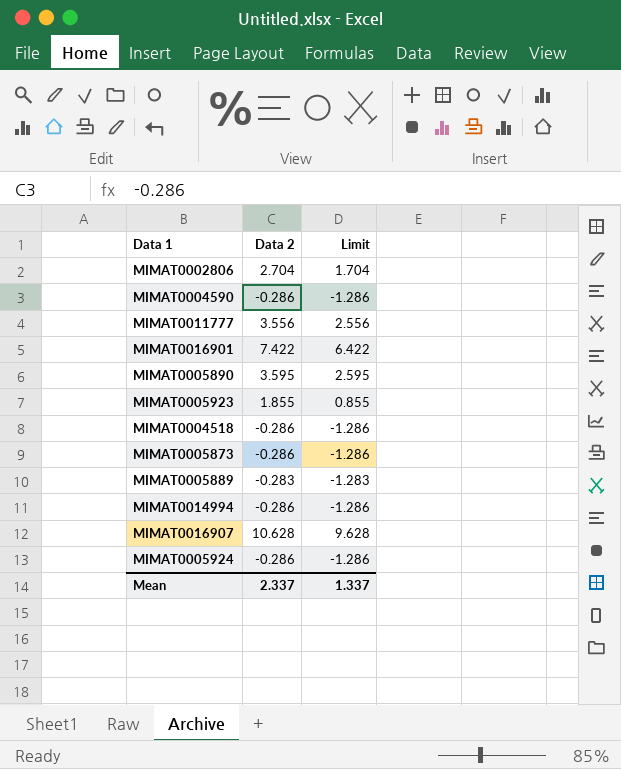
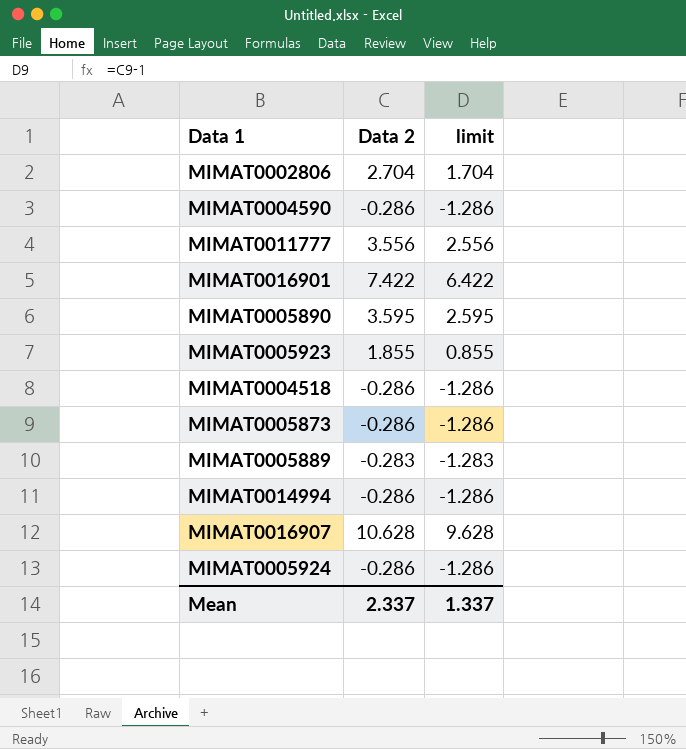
column name: Limit -> limit

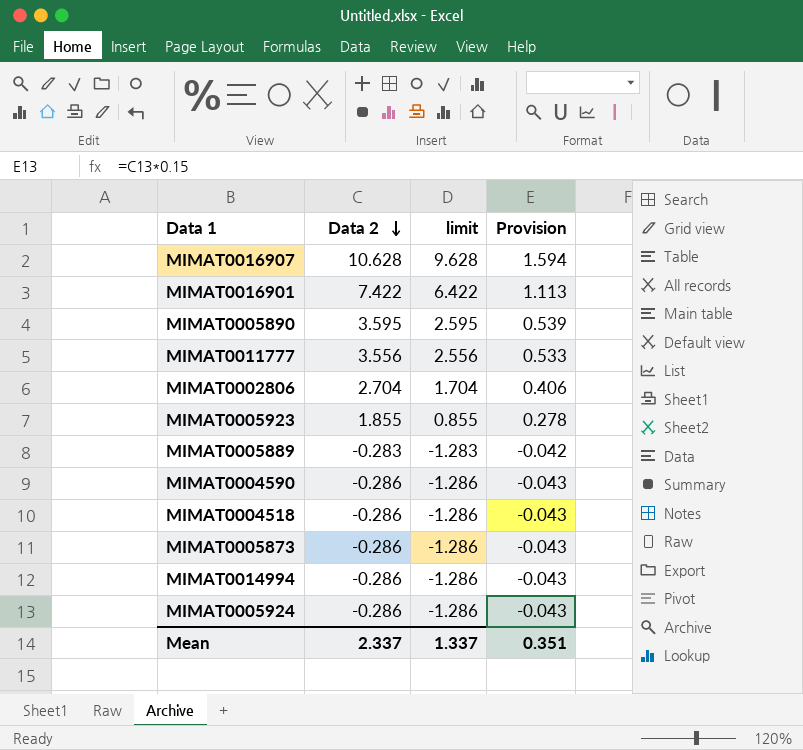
row order: none -> Data 2 descending
column Provision | formula: none -> [Data 2] * 0.15

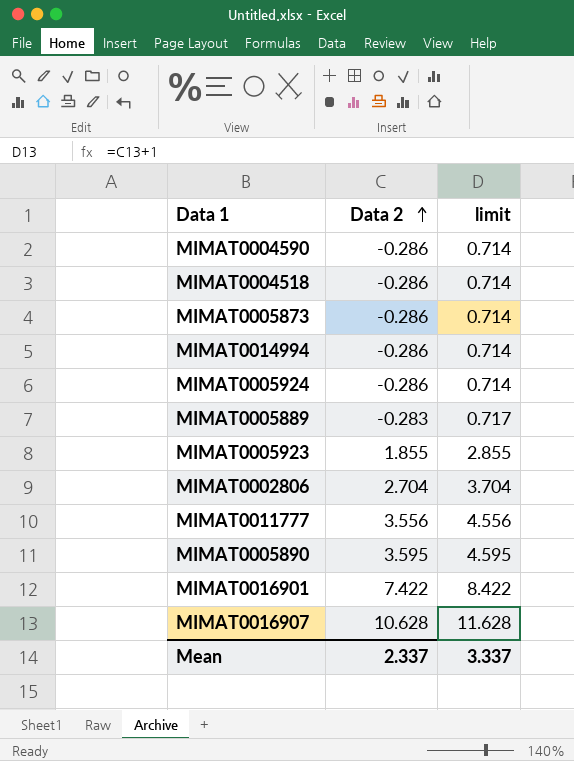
row order: Data 2 descending -> Data 2 ascending
column Provision | formula: [Data 2] * 0.15 -> none
column limit | formula: [Data 2] - 1 -> [Data 2] + 1
Mean | limit: 1.337 -> 3.337

